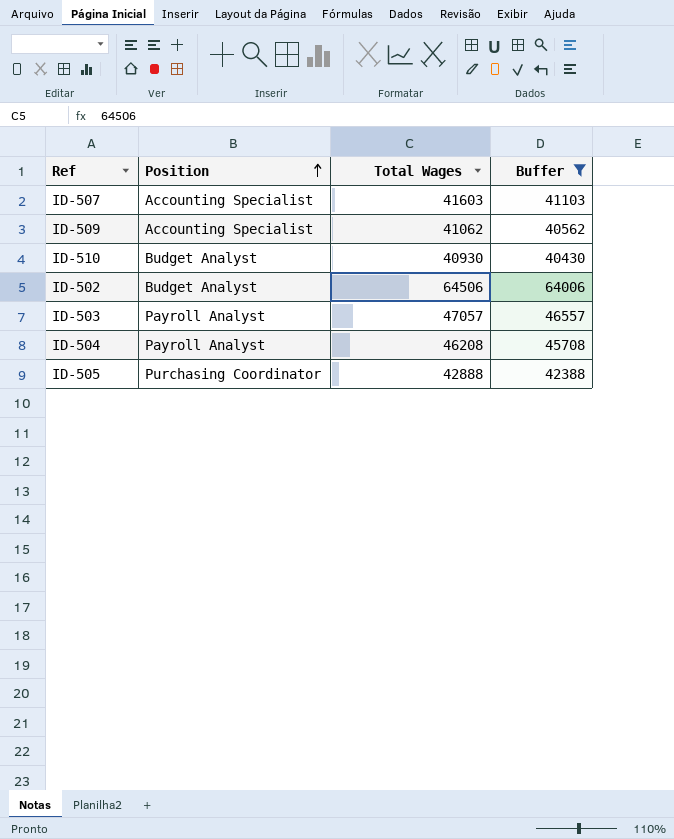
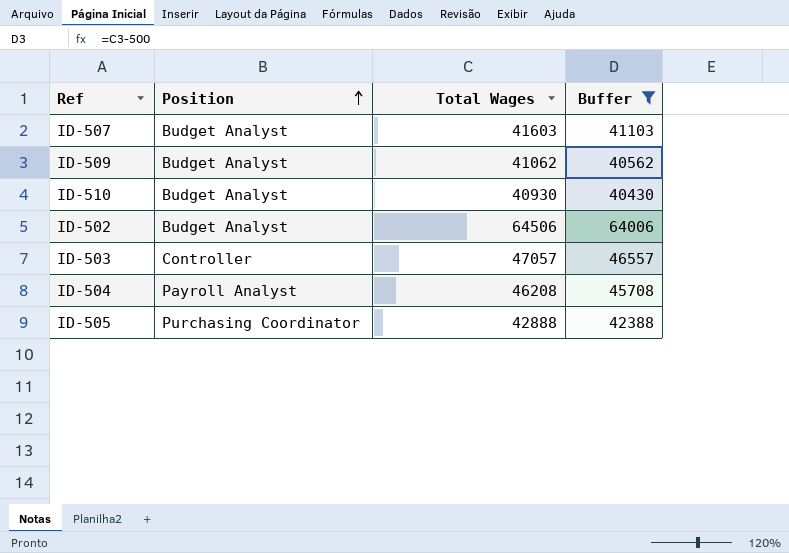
ID-507 | Position: Accounting Specialist -> Budget Analyst
ID-509 | Position: Accounting Specialist -> Budget Analyst
ID-503 | Position: Payroll Analyst -> Controller

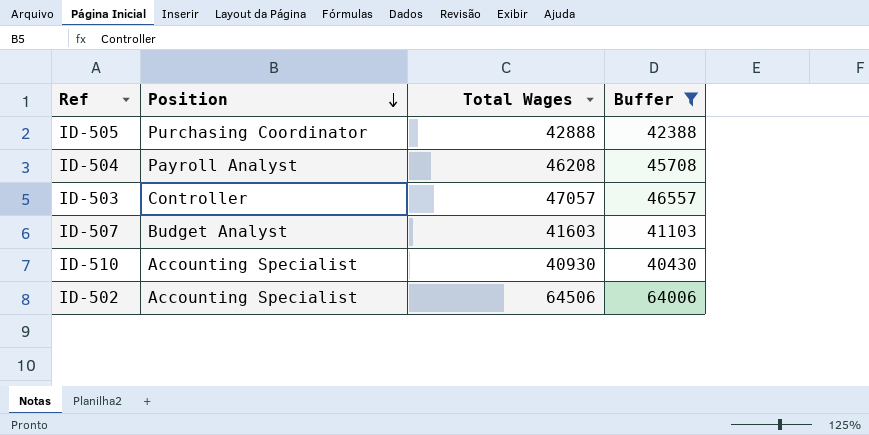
row order: Position ascending -> Position descending
row ID-509: Budget Analyst | 41062 | 40562 -> none
ID-510 | Position: Budget Analyst -> Accounting Specialist
ID-502 | Position: Budget Analyst -> Accounting Specialist

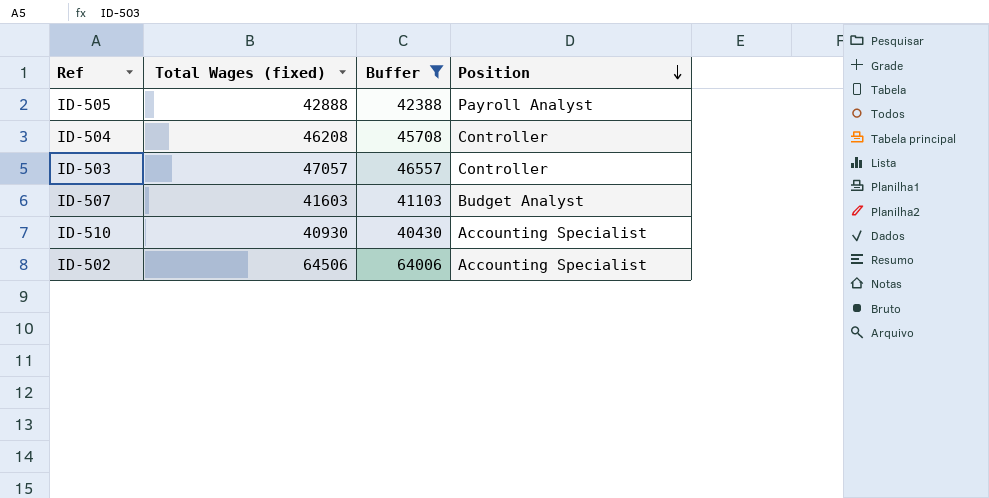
column name: Total Wages -> Total Wages (fixed)
column Position | position: 2 -> 4
ID-505 | Position: Purchasing Coordinator -> Payroll Analyst
ID-504 | Position: Payroll Analyst -> Controller

